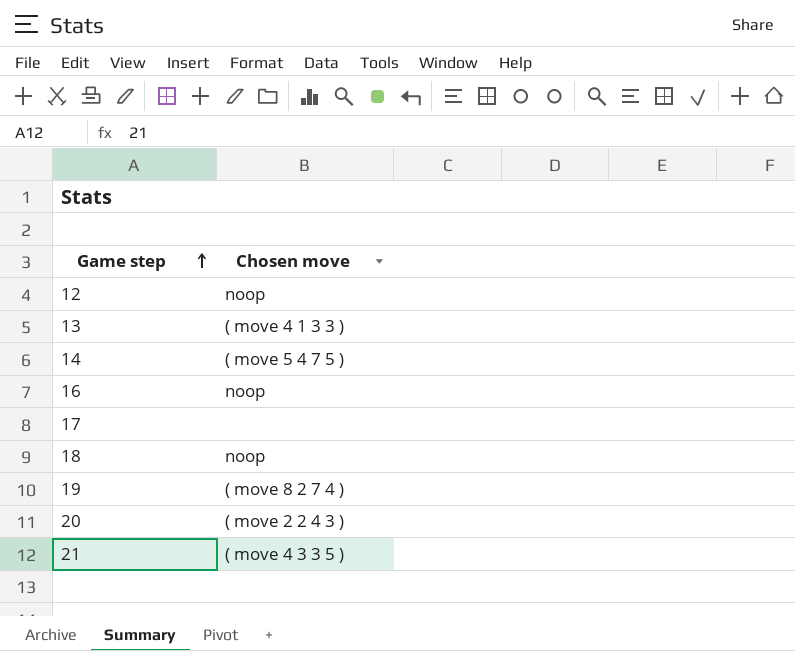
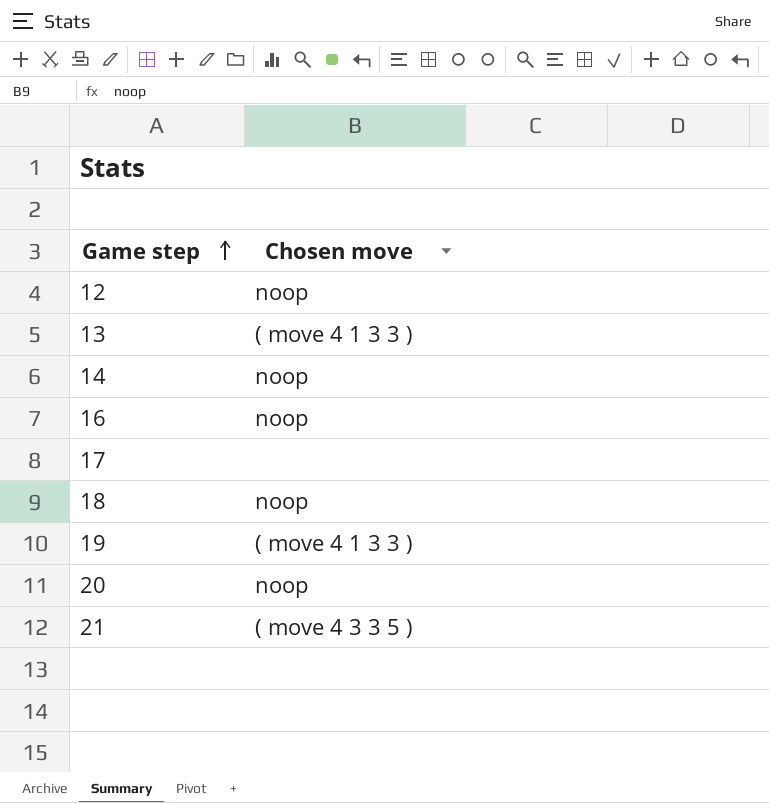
14 | Chosen move: ( move 5 4 7 5 ) -> noop
19 | Chosen move: ( move 8 2 7 4 ) -> ( move 4 1 3 3 )
20 | Chosen move: ( move 2 2 4 3 ) -> noop

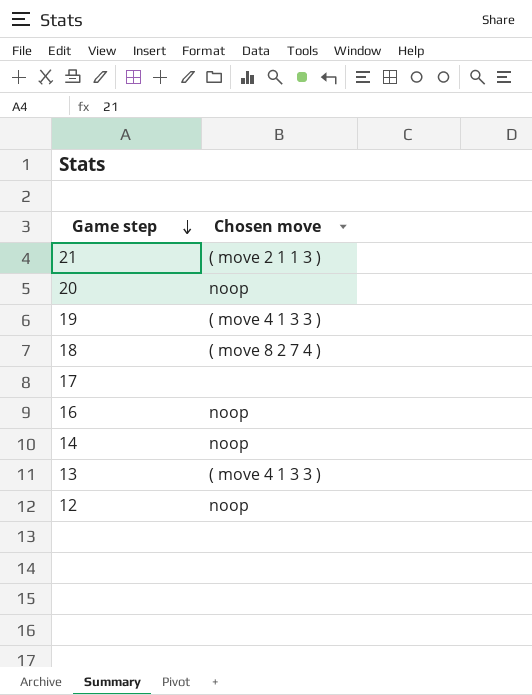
row order: Game step ascending -> Game step descending
21 | Chosen move: ( move 4 3 3 5 ) -> ( move 2 1 1 3 )
18 | Chosen move: noop -> ( move 8 2 7 4 )

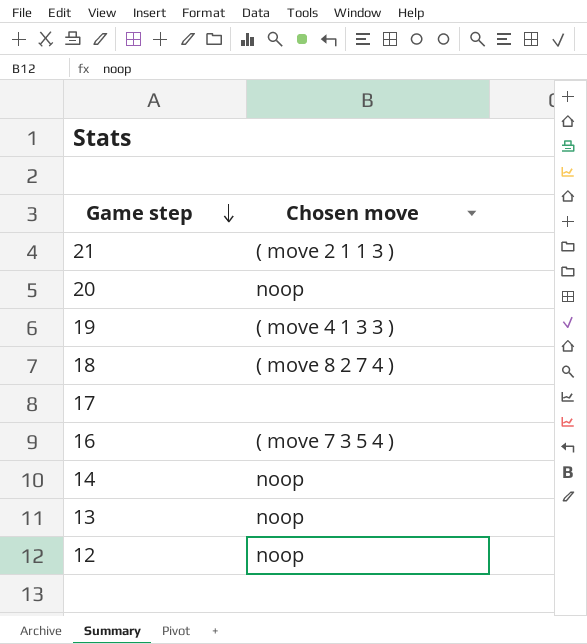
16 | Chosen move: noop -> ( move 7 3 5 4 )
13 | Chosen move: ( move 4 1 3 3 ) -> noop

